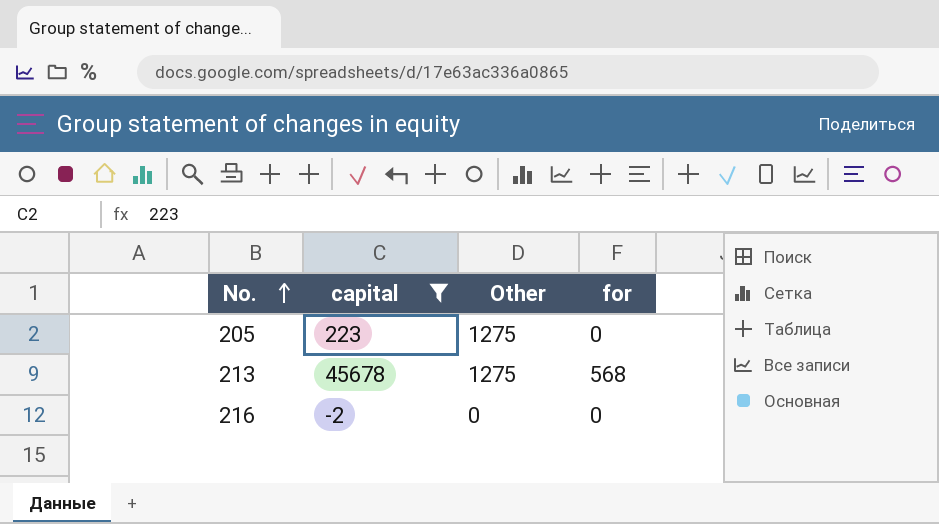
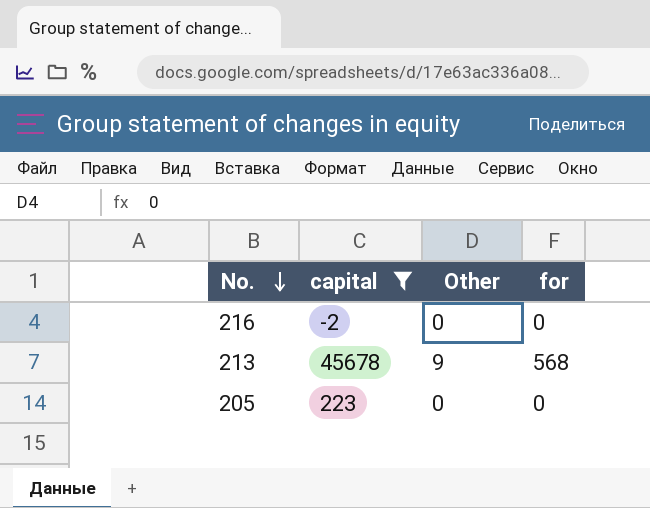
row order: No. ascending -> No. descending
213 | Other: 1275 -> 9
205 | Other: 1275 -> 0

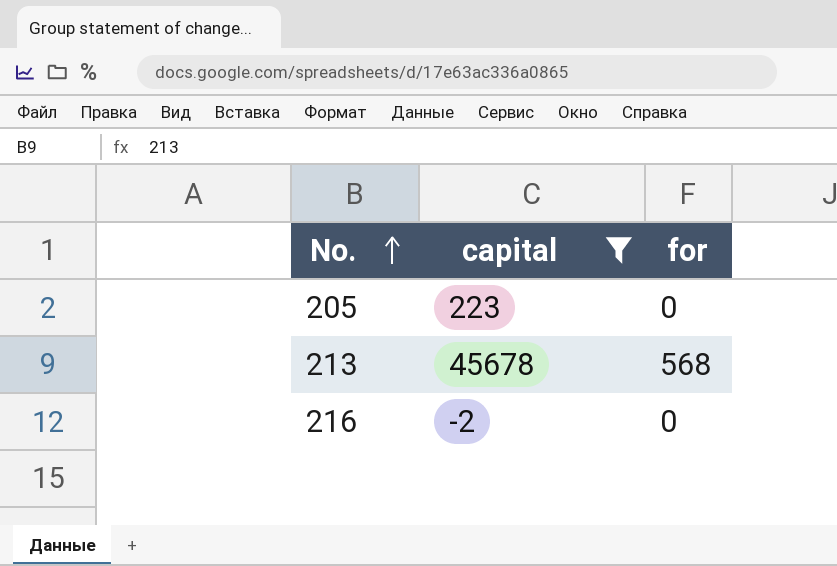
row order: No. descending -> No. ascending
column Other | position: 3 -> none

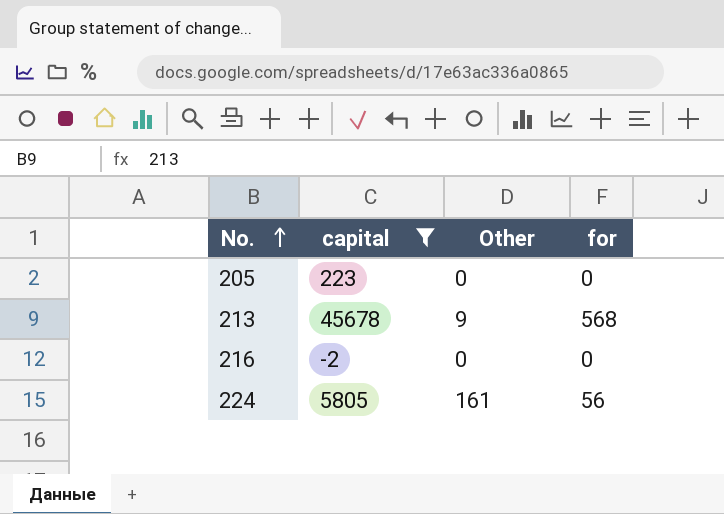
column Other | position: none -> 3
row 224: none -> 5805 | 161 | 56

